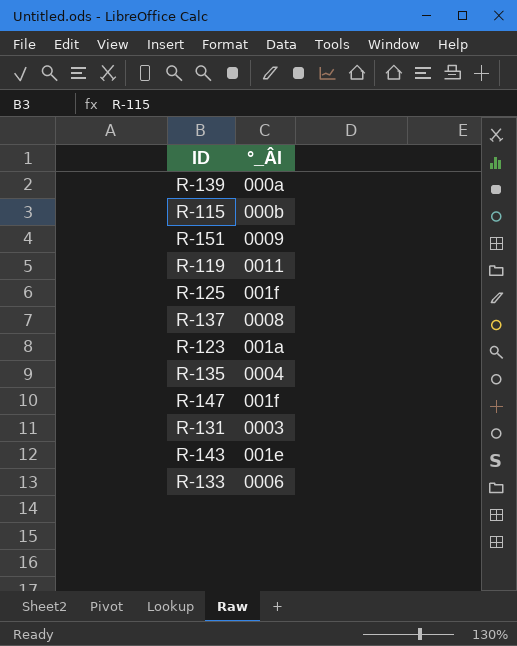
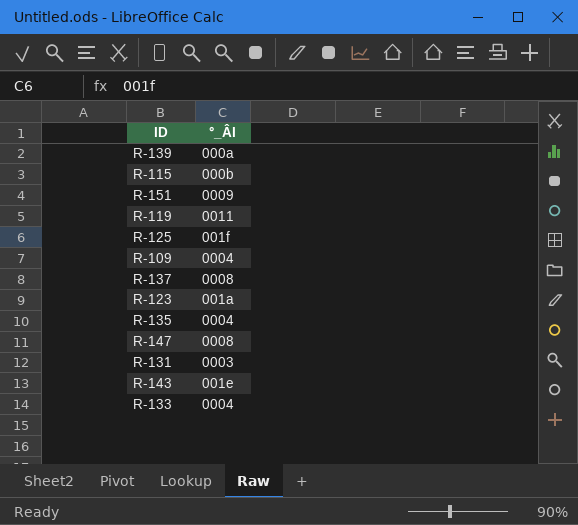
row R-109: none -> 0004
R-147 | °_ÂI: 001f -> 0008
R-133 | °_ÂI: 0006 -> 0004

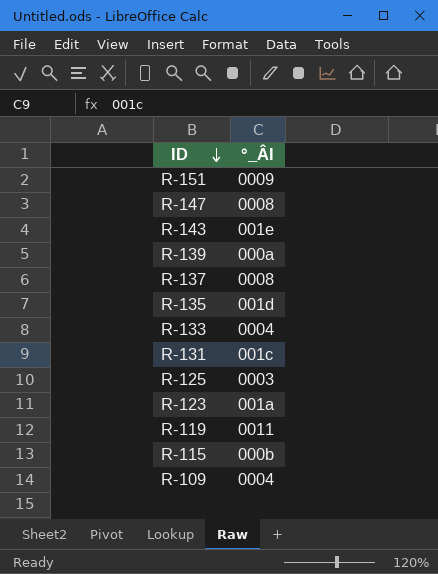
row order: none -> ID descending
R-135 | °_ÂI: 0004 -> 001d
R-131 | °_ÂI: 0003 -> 001c
R-125 | °_ÂI: 001f -> 0003

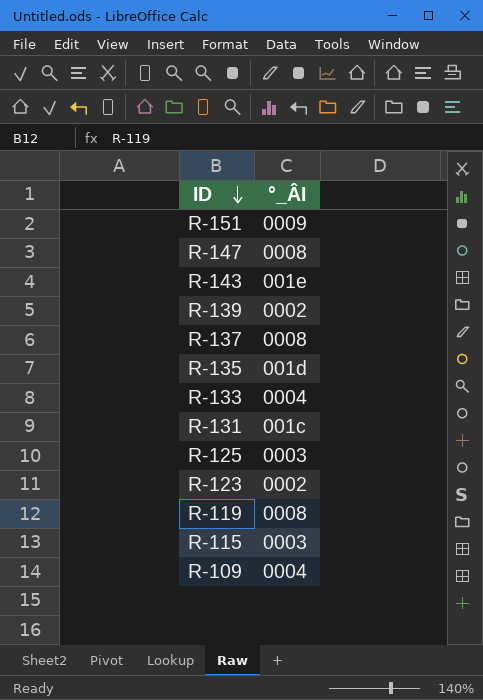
R-139 | °_ÂI: 000a -> 0002
R-123 | °_ÂI: 001a -> 0002
R-119 | °_ÂI: 0011 -> 0008
R-115 | °_ÂI: 000b -> 0003

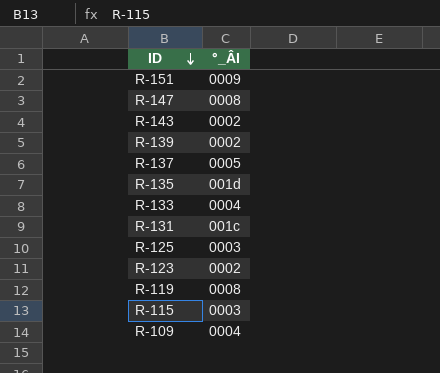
R-143 | °_ÂI: 001e -> 0002
R-137 | °_ÂI: 0008 -> 0005

